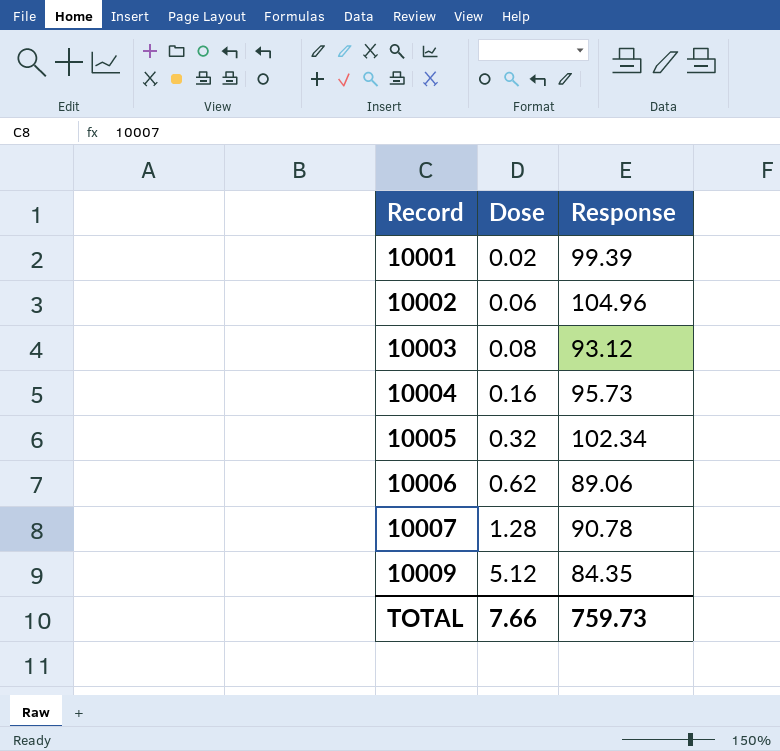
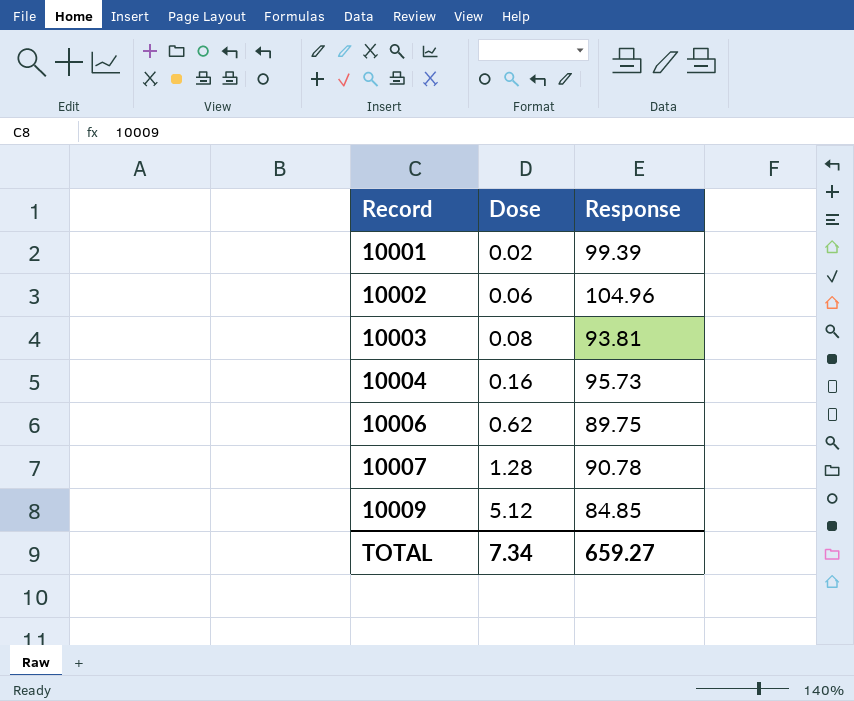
row 10005: 0.32 | 102.34 -> none
10003 | Response: 93.12 -> 93.81
10006 | Response: 89.06 -> 89.75
10009 | Response: 84.35 -> 84.85
TOTAL | Dose: 7.66 -> 7.34
TOTAL | Response: 759.73 -> 659.27

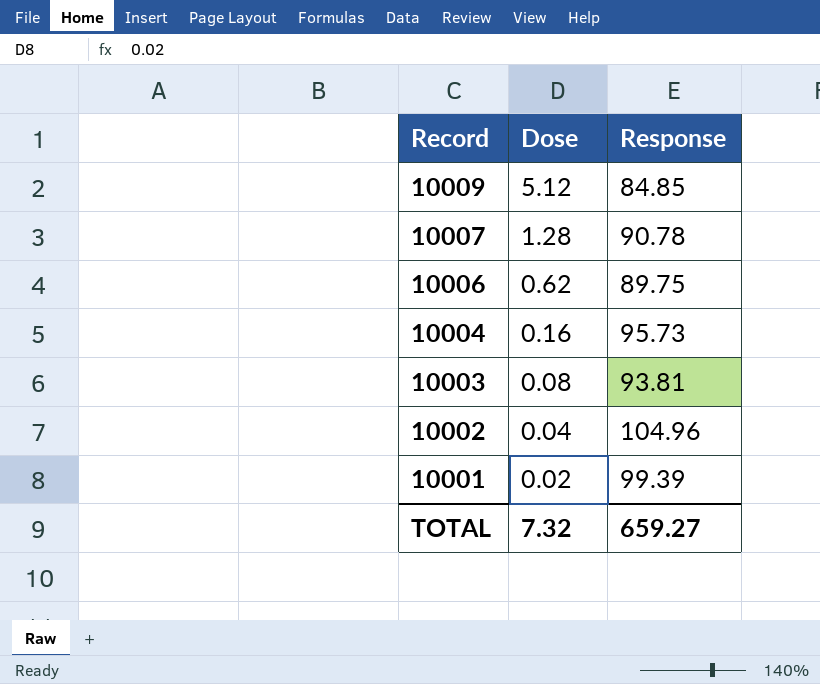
row order: Record ascending -> Record descending
10002 | Dose: 0.06 -> 0.04
TOTAL | Dose: 7.34 -> 7.32

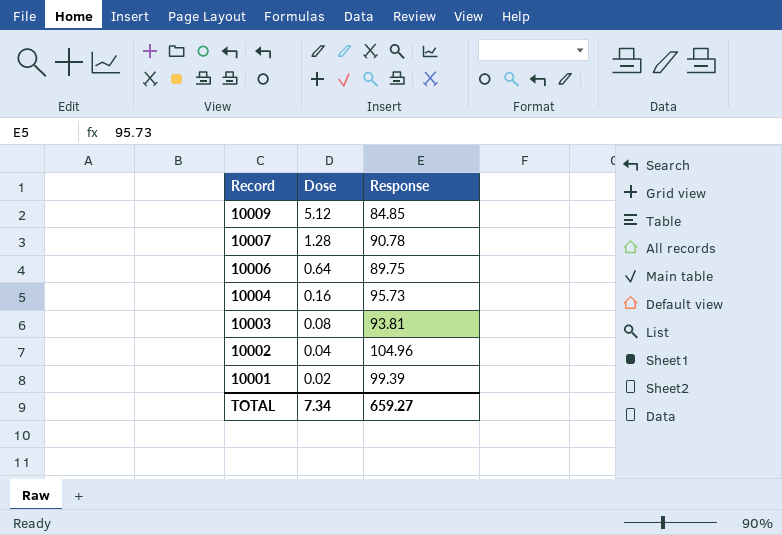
10006 | Dose: 0.62 -> 0.64
TOTAL | Dose: 7.32 -> 7.34

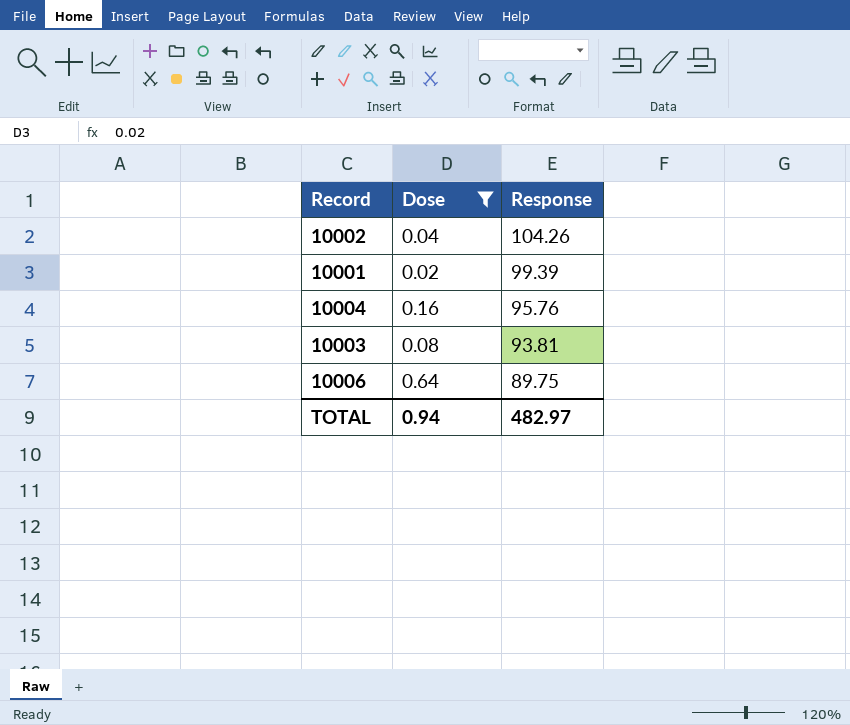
filter: none -> Dose <= 0.64
row order: Record descending -> Response descending
10002 | Response: 104.96 -> 104.26
10004 | Response: 95.73 -> 95.76
TOTAL | Dose: 7.34 -> 0.94
TOTAL | Response: 659.27 -> 482.97

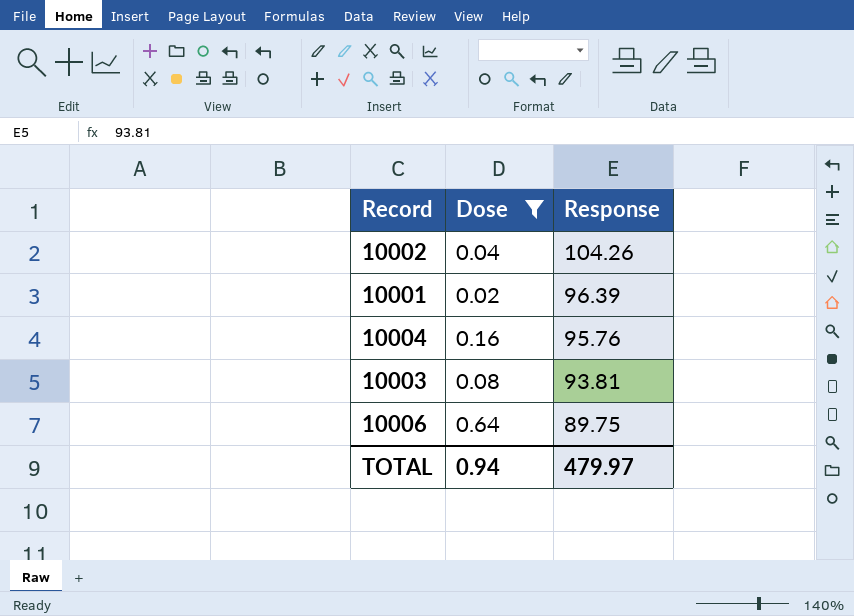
10001 | Response: 99.39 -> 96.39
TOTAL | Response: 482.97 -> 479.97

